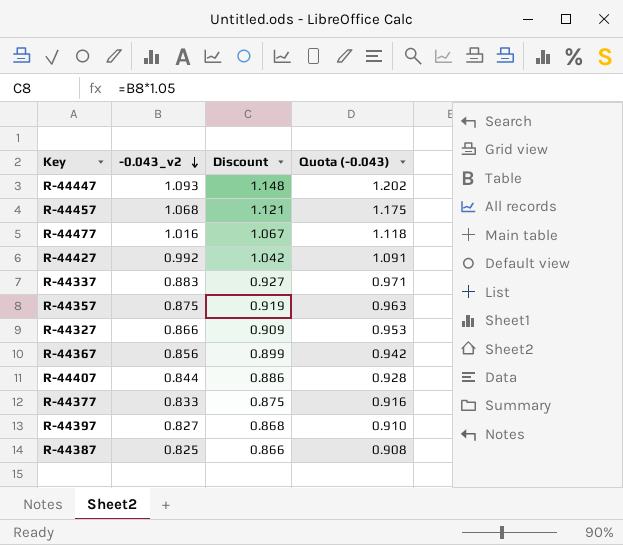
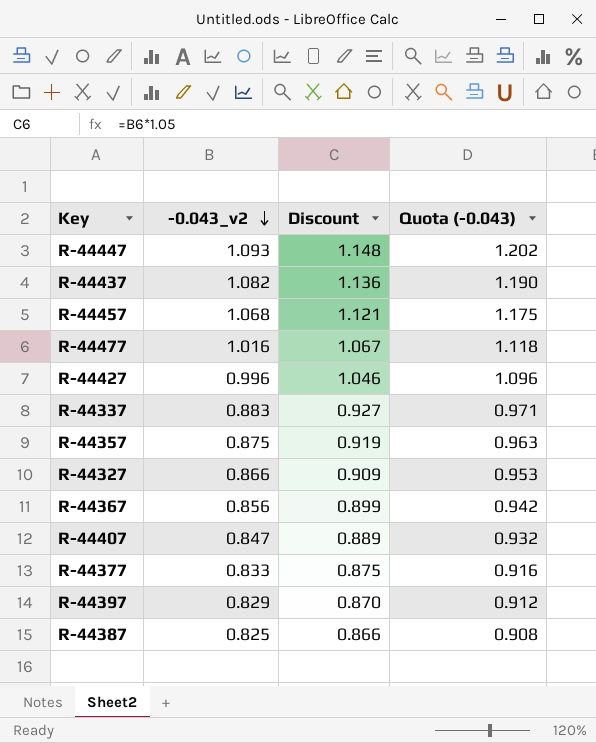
row R-44437: none -> 1.082 | 1.136 | 1.190
R-44427 | -0.043_v2: 0.992 -> 0.996
R-44427 | Discount: 1.042 -> 1.046
R-44427 | Quota (-0.043): 1.091 -> 1.096
R-44407 | -0.043_v2: 0.844 -> 0.847
R-44407 | Discount: 0.886 -> 0.889
R-44407 | Quota (-0.043): 0.928 -> 0.932
R-44397 | -0.043_v2: 0.827 -> 0.829
R-44397 | Discount: 0.868 -> 0.870
R-44397 | Quota (-0.043): 0.910 -> 0.912

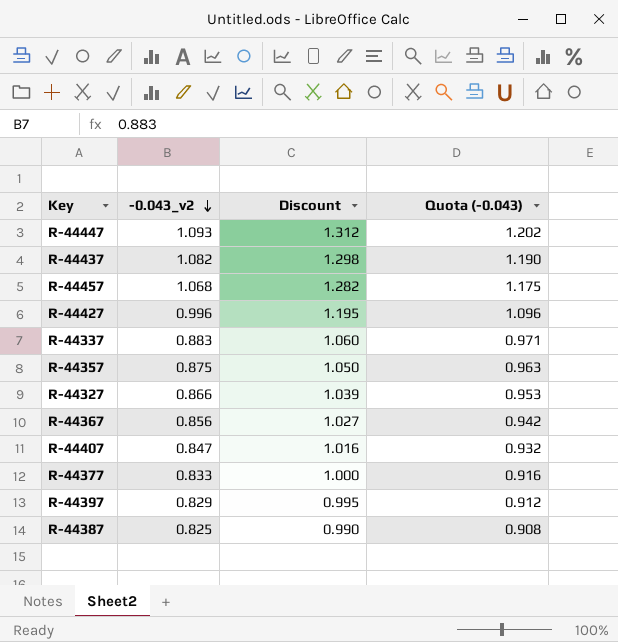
column Discount | formula: [-0.043_v2] * 1.05 -> [-0.043_v2] * 1.2
row R-44477: 1.016 | 1.067 | 1.118 -> none

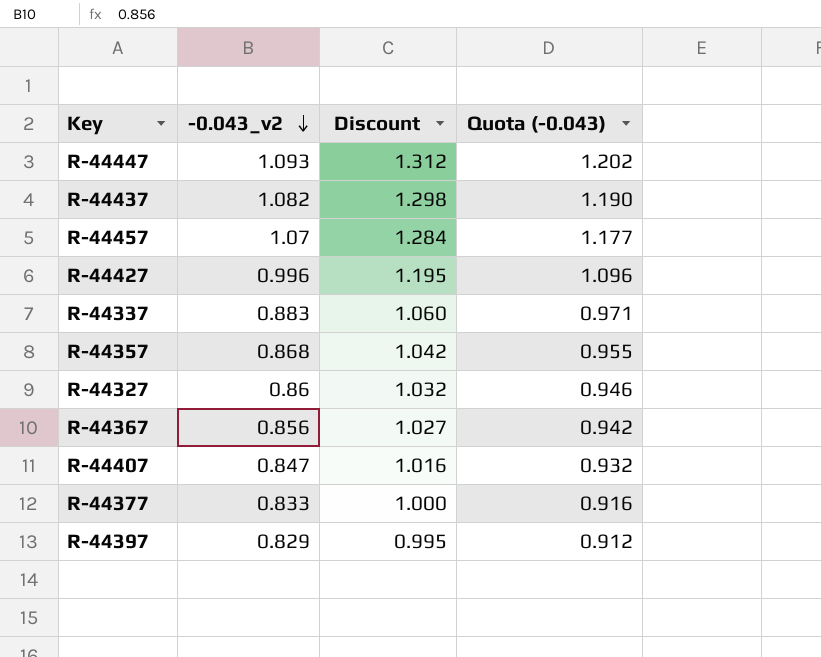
row R-44387: 0.825 | 0.990 | 0.908 -> none
R-44457 | -0.043_v2: 1.068 -> 1.07
R-44457 | Discount: 1.282 -> 1.284
R-44457 | Quota (-0.043): 1.175 -> 1.177
R-44357 | -0.043_v2: 0.875 -> 0.868
R-44357 | Discount: 1.050 -> 1.042
R-44357 | Quota (-0.043): 0.963 -> 0.955
R-44327 | -0.043_v2: 0.866 -> 0.86
R-44327 | Discount: 1.039 -> 1.032
R-44327 | Quota (-0.043): 0.953 -> 0.946

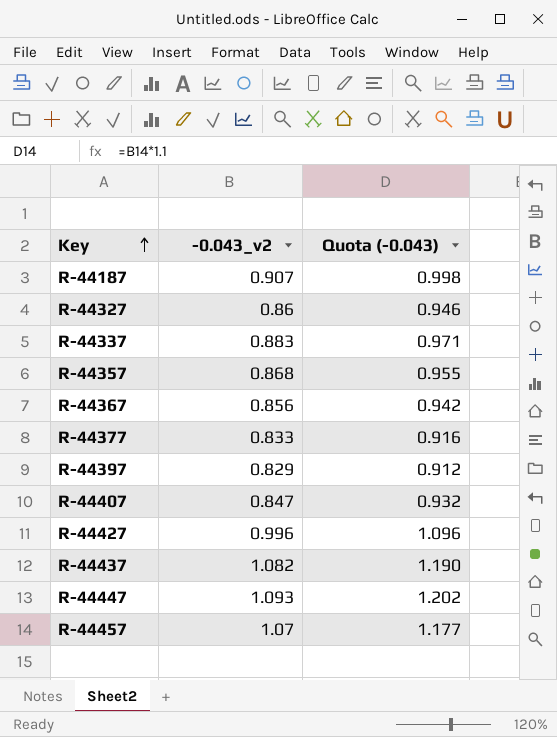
row order: -0.043_v2 descending -> Key ascending
column Discount | formula: [-0.043_v2] * 1.2 -> none
row R-44187: none -> 0.907 | 0.998

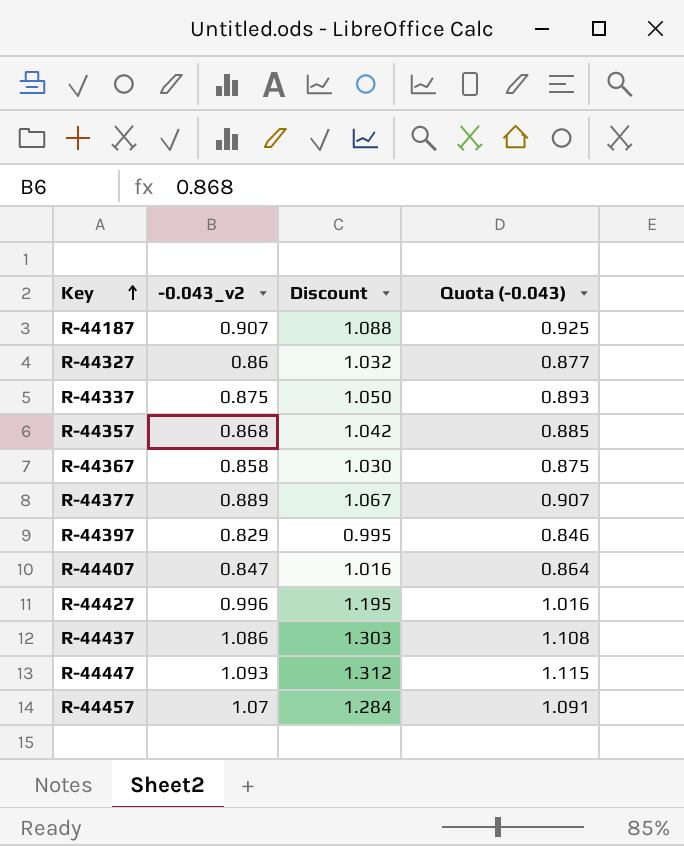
column Discount | formula: none -> [-0.043_v2] * 1.2
column Quota (-0.043) | formula: [-0.043_v2] * 1.1 -> [-0.043_v2] * 1.02
R-44337 | -0.043_v2: 0.883 -> 0.875
R-44367 | -0.043_v2: 0.856 -> 0.858
R-44377 | -0.043_v2: 0.833 -> 0.889
R-44437 | -0.043_v2: 1.082 -> 1.086

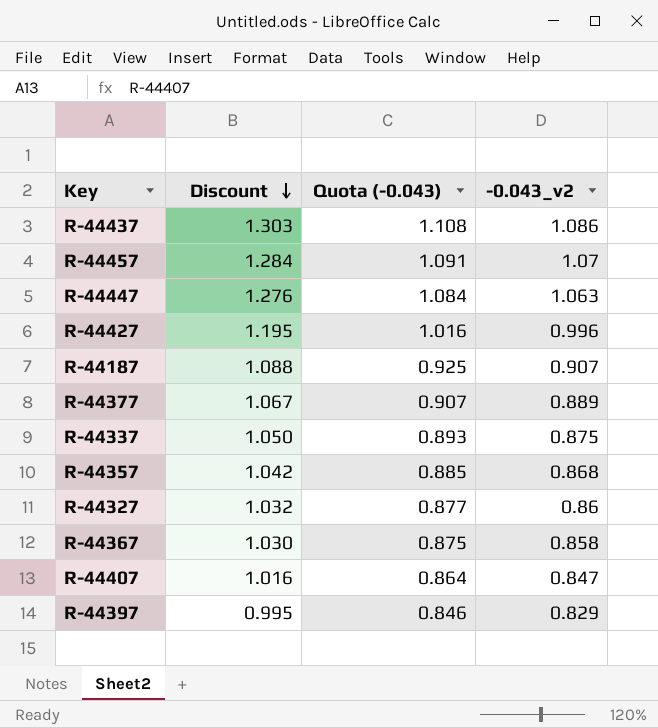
row order: Key ascending -> Discount descending
column -0.043_v2 | position: 2 -> 4
R-44447 | Discount: 1.312 -> 1.276
R-44447 | Quota (-0.043): 1.115 -> 1.084
R-44447 | -0.043_v2: 1.093 -> 1.063

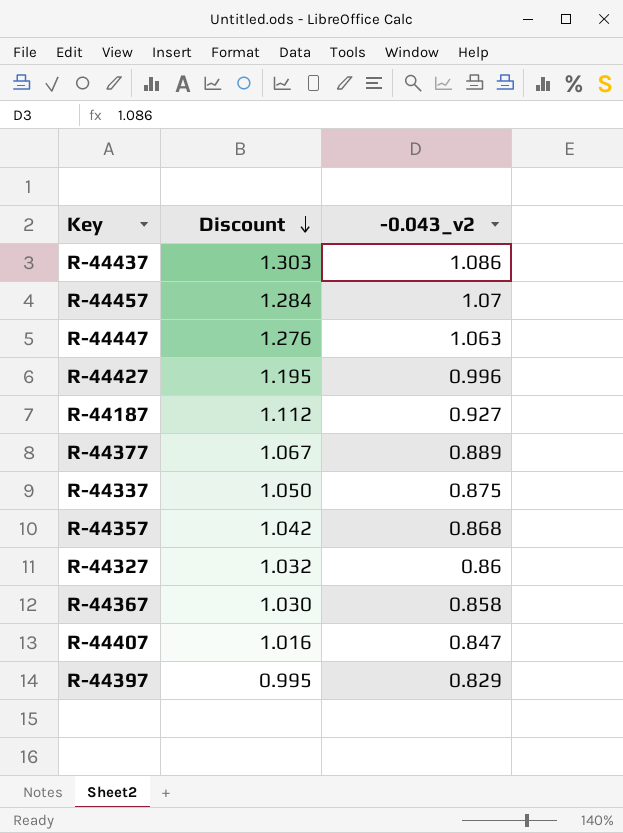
column Quota (-0.043) | formula: [-0.043_v2] * 1.02 -> none
R-44187 | Discount: 1.088 -> 1.112
R-44187 | -0.043_v2: 0.907 -> 0.927

